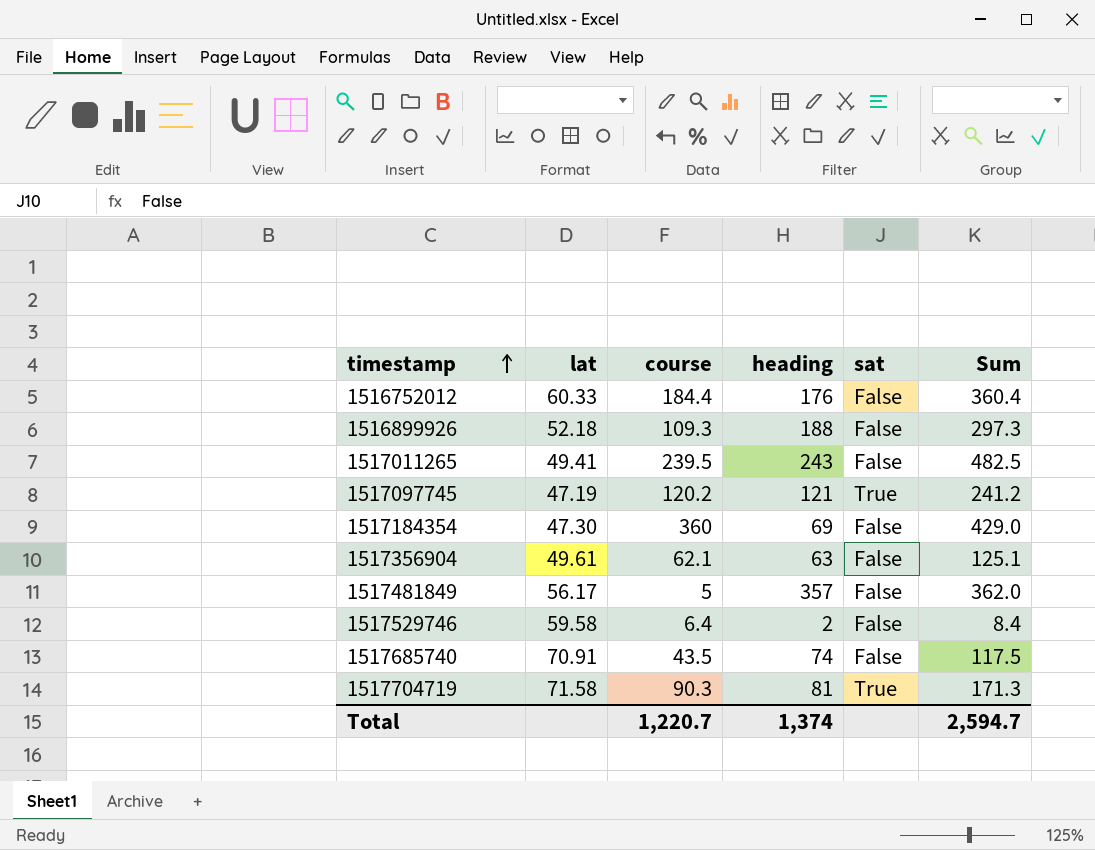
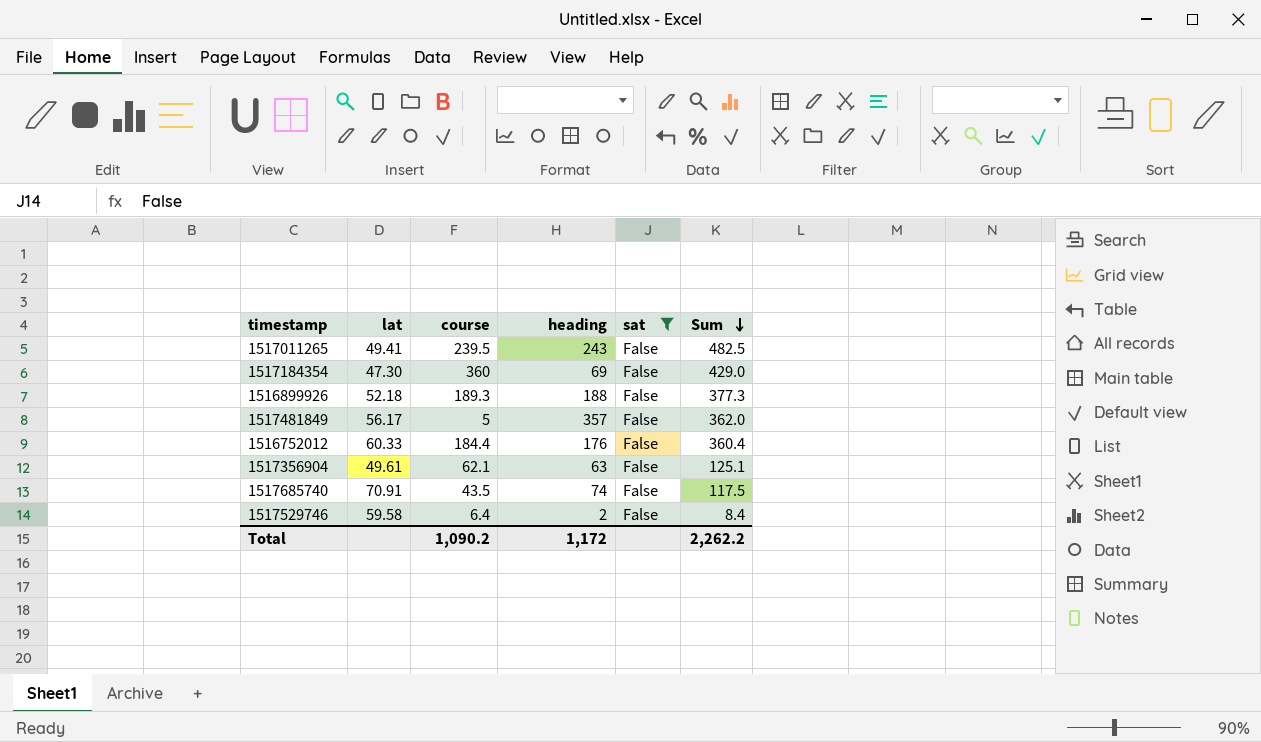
filter: none -> sat = False
row order: timestamp ascending -> Sum descending
1516899926 | course: 109.3 -> 189.3
1516899926 | Sum: 297.3 -> 377.3
Total | course: 1,220.7 -> 1,090.2
Total | heading: 1,374 -> 1,172
Total | Sum: 2,594.7 -> 2,262.2

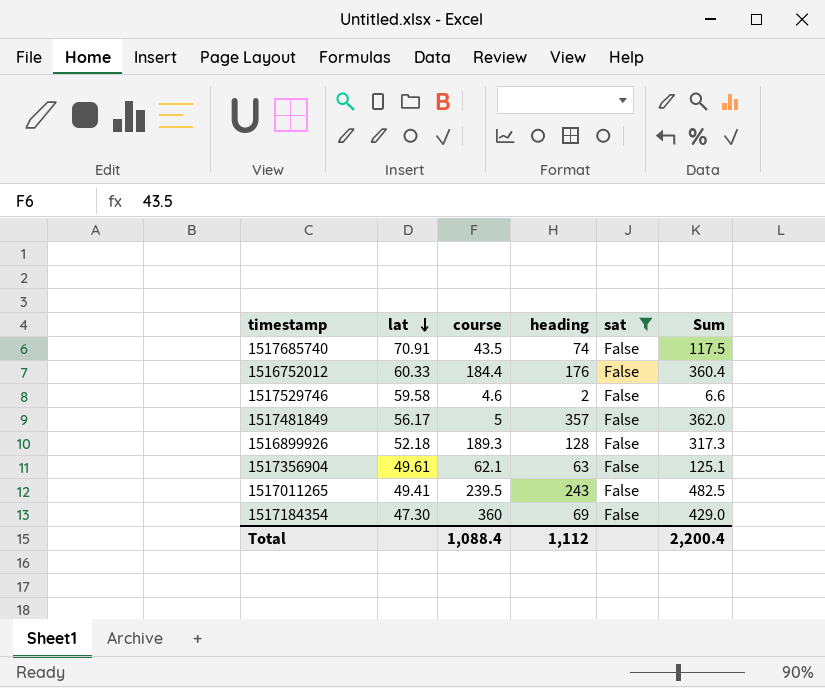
row order: Sum descending -> lat descending
1517529746 | course: 6.4 -> 4.6
1517529746 | Sum: 8.4 -> 6.6
1516899926 | heading: 188 -> 128
1516899926 | Sum: 377.3 -> 317.3
Total | course: 1,090.2 -> 1,088.4
Total | heading: 1,172 -> 1,112
Total | Sum: 2,262.2 -> 2,200.4

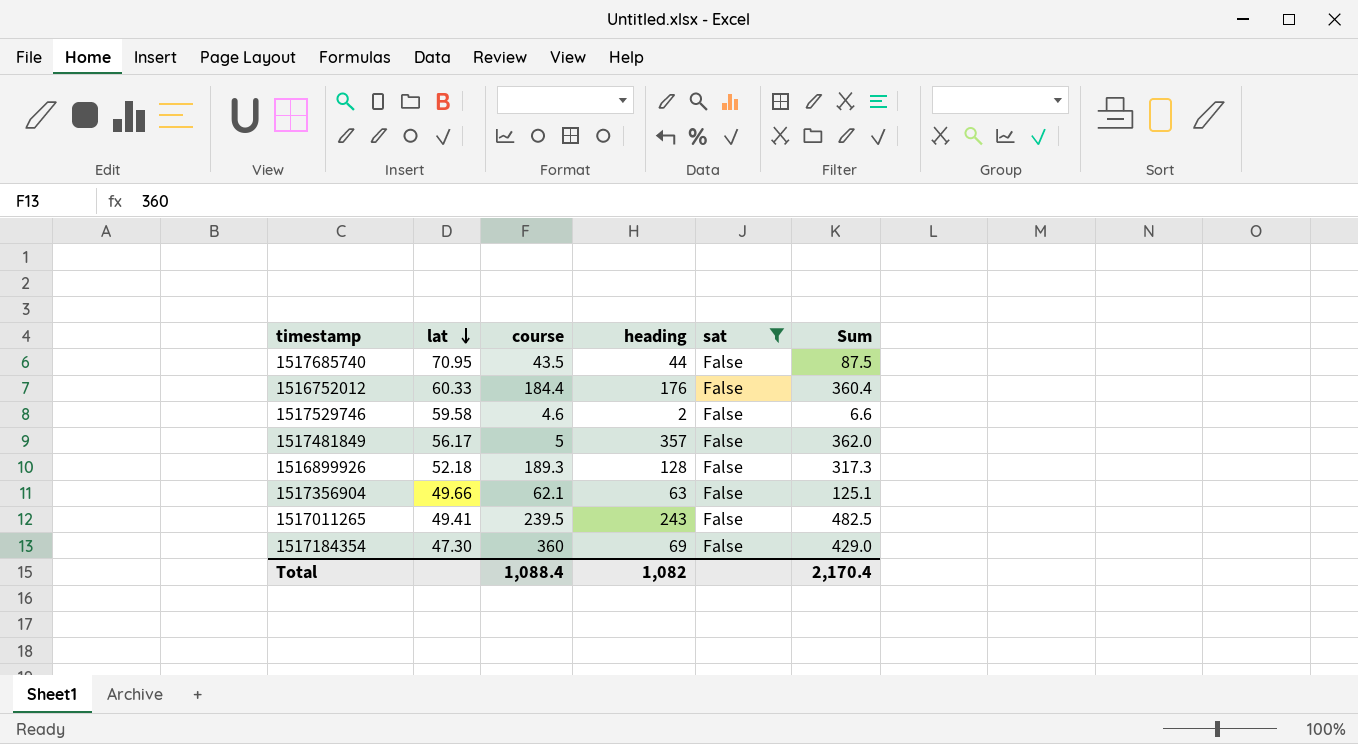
1517685740 | lat: 70.91 -> 70.95
1517685740 | heading: 74 -> 44
1517685740 | Sum: 117.5 -> 87.5
1517356904 | lat: 49.61 -> 49.66
Total | heading: 1,112 -> 1,082
Total | Sum: 2,200.4 -> 2,170.4

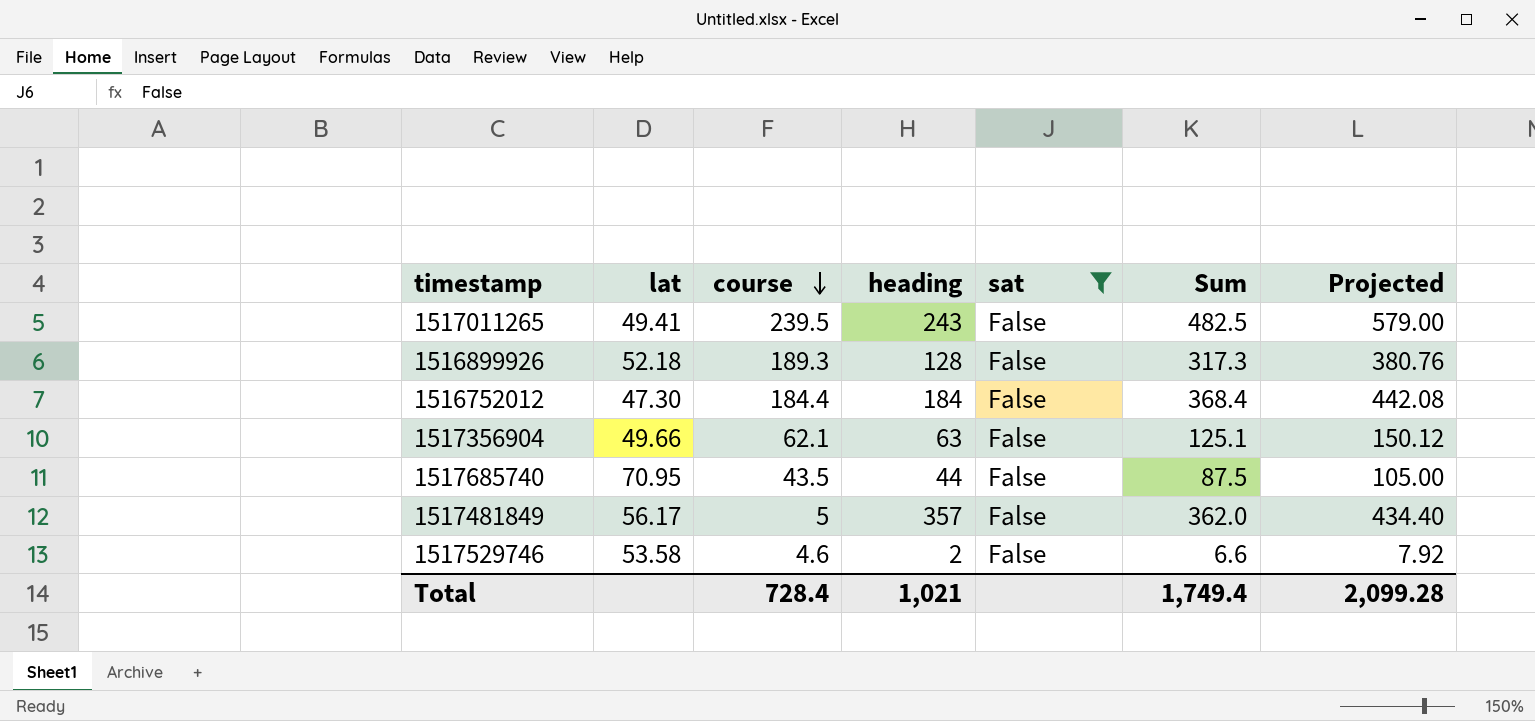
row order: lat descending -> course descending
column Projected | formula: none -> [Sum] * 1.2
row 1517184354: 47.30 | 360 | 69 | False | 429.0 -> none
1516752012 | lat: 60.33 -> 47.30
1516752012 | heading: 176 -> 184
1516752012 | Sum: 360.4 -> 368.4
1517529746 | lat: 59.58 -> 53.58
Total | course: 1,088.4 -> 728.4
Total | heading: 1,082 -> 1,021
Total | Sum: 2,170.4 -> 1,749.4

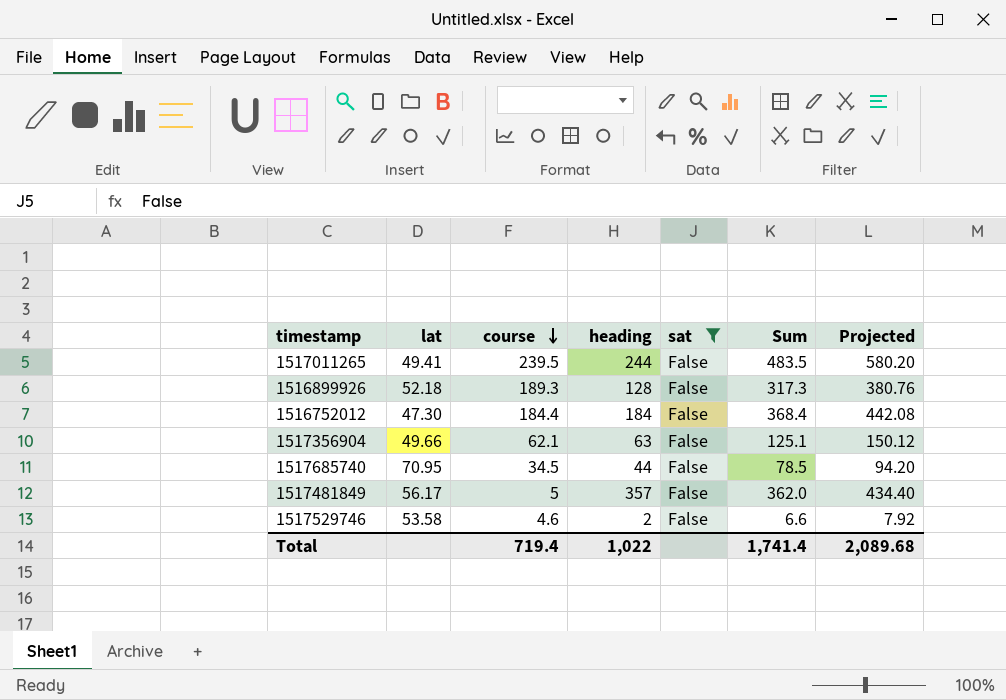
1517011265 | heading: 243 -> 244
1517011265 | Sum: 482.5 -> 483.5
1517011265 | Projected: 579.00 -> 580.20
1517685740 | course: 43.5 -> 34.5
1517685740 | Sum: 87.5 -> 78.5
1517685740 | Projected: 105.00 -> 94.20
Total | course: 728.4 -> 719.4
Total | heading: 1,021 -> 1,022
Total | Sum: 1,749.4 -> 1,741.4
Total | Projected: 2,099.28 -> 2,089.68

